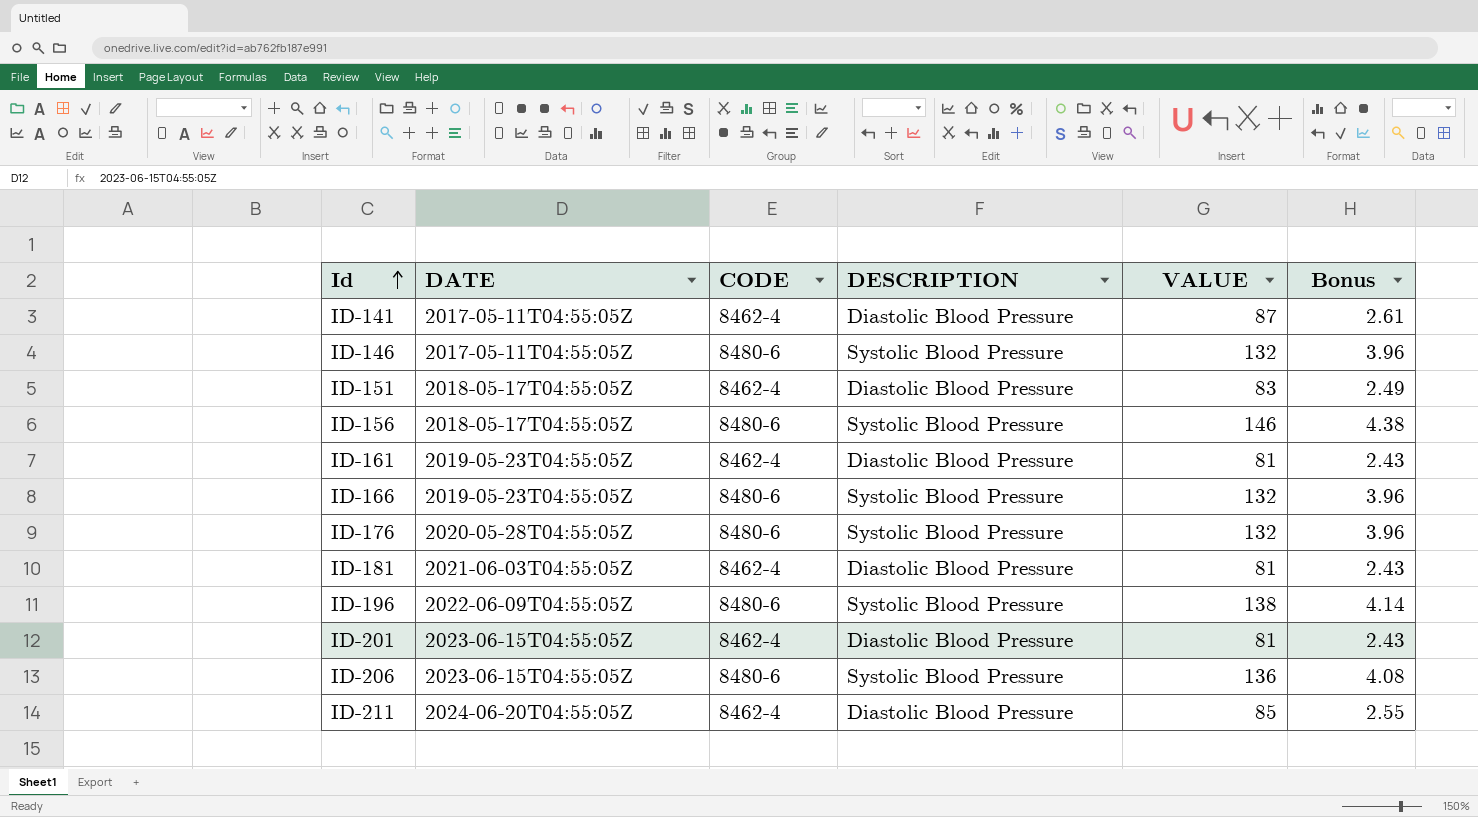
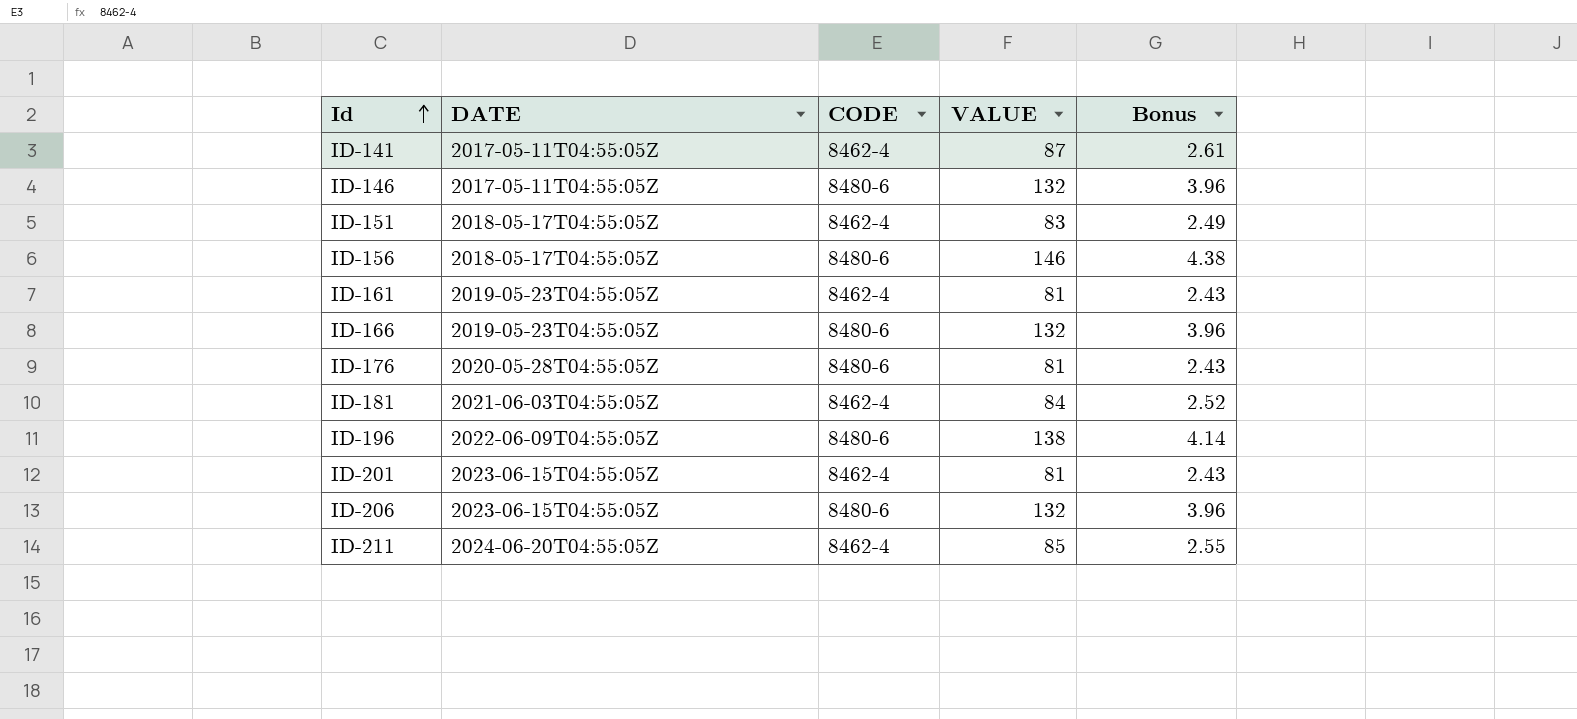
column DESCRIPTION | position: 4 -> none
ID-176 | VALUE: 132 -> 81
ID-176 | Bonus: 3.96 -> 2.43
ID-181 | VALUE: 81 -> 84
ID-181 | Bonus: 2.43 -> 2.52
ID-206 | VALUE: 136 -> 132
ID-206 | Bonus: 4.08 -> 3.96

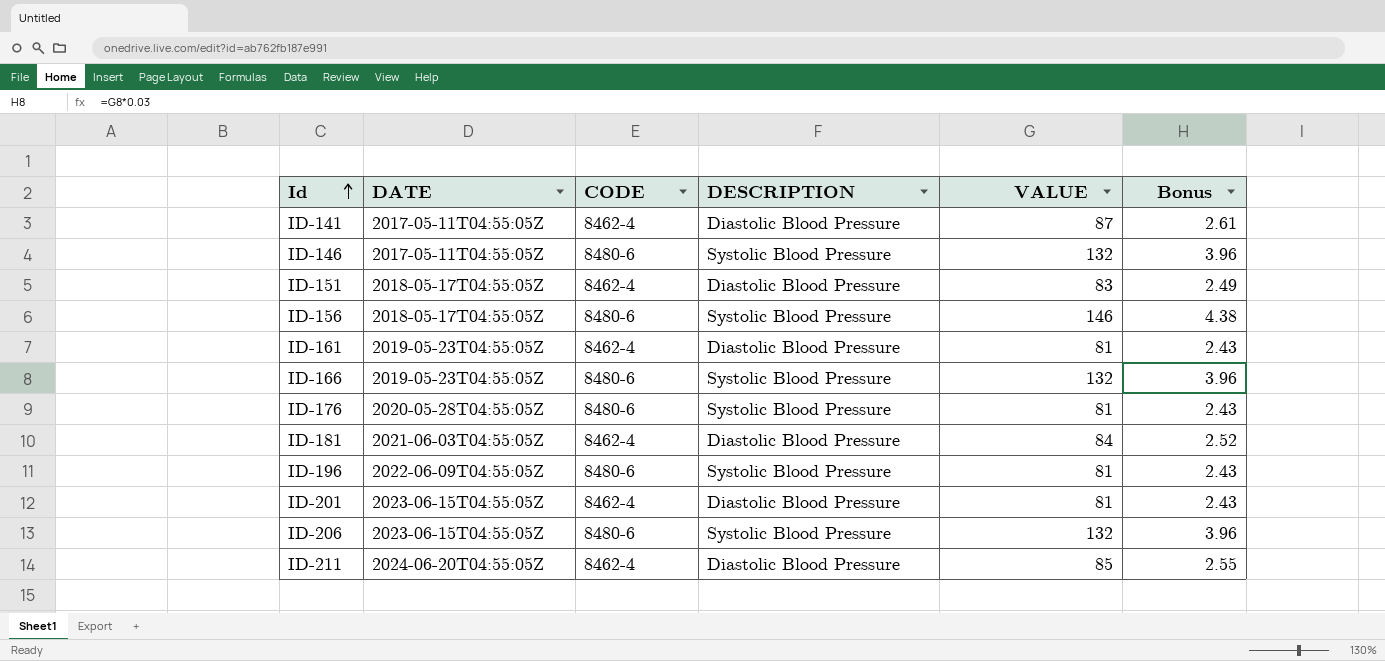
column DESCRIPTION | position: none -> 4
ID-196 | VALUE: 138 -> 81
ID-196 | Bonus: 4.14 -> 2.43

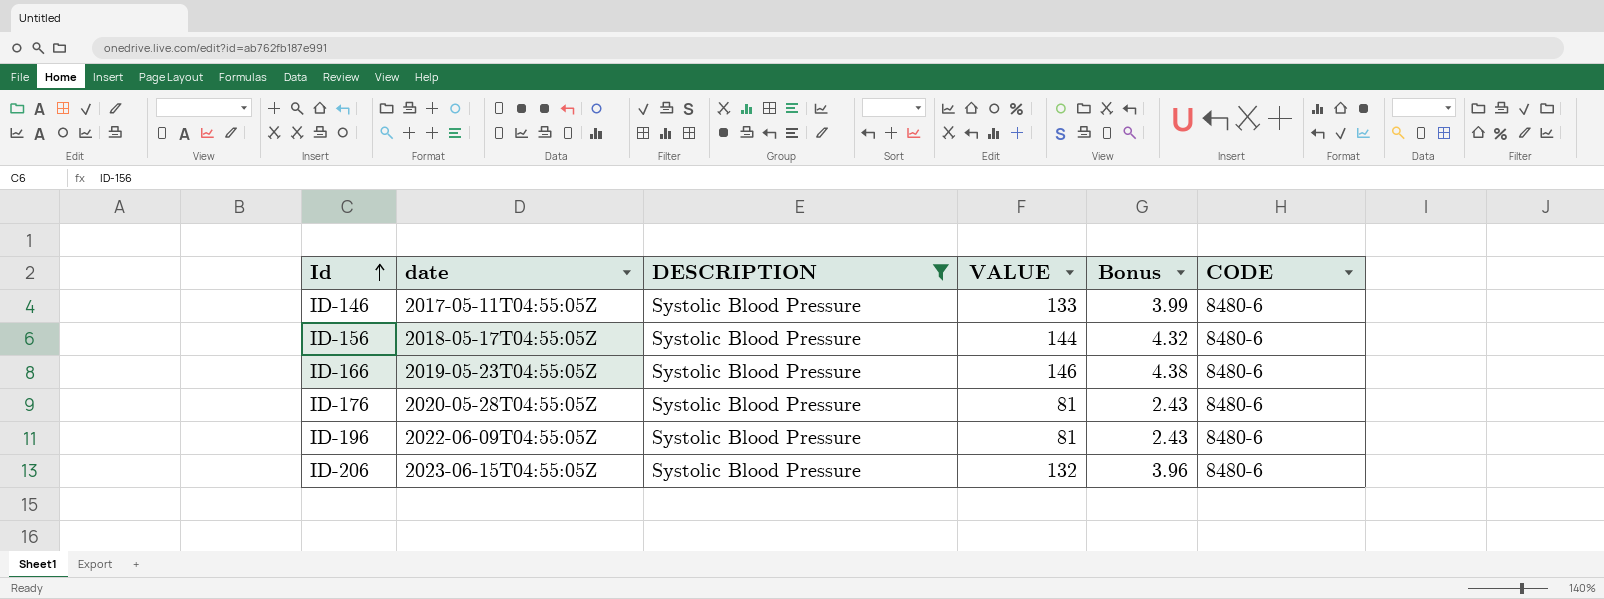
filter: none -> DESCRIPTION = Systolic Blood Pressure
column name: DATE -> date
column CODE | position: 3 -> 6
ID-146 | VALUE: 132 -> 133
ID-146 | Bonus: 3.96 -> 3.99
ID-156 | VALUE: 146 -> 144
ID-156 | Bonus: 4.38 -> 4.32
ID-166 | VALUE: 132 -> 146
ID-166 | Bonus: 3.96 -> 4.38

